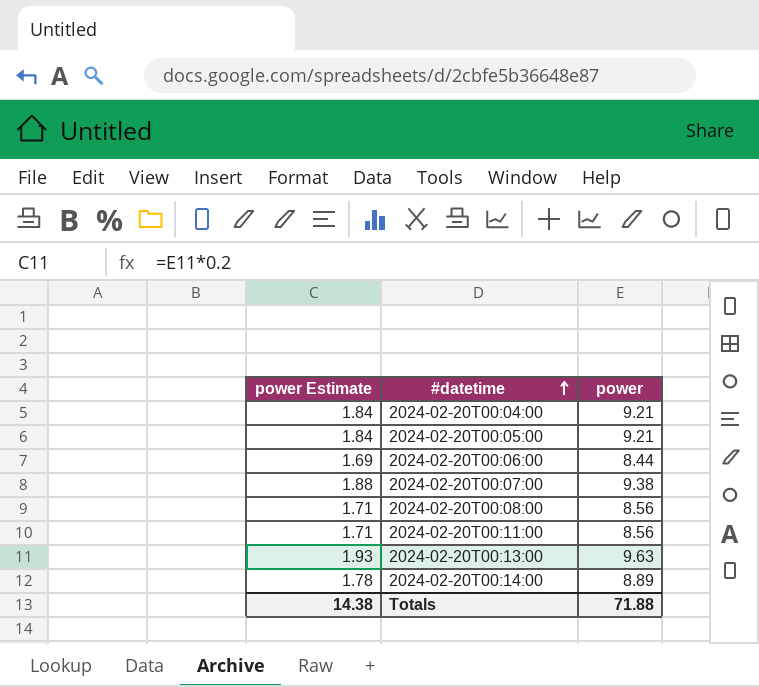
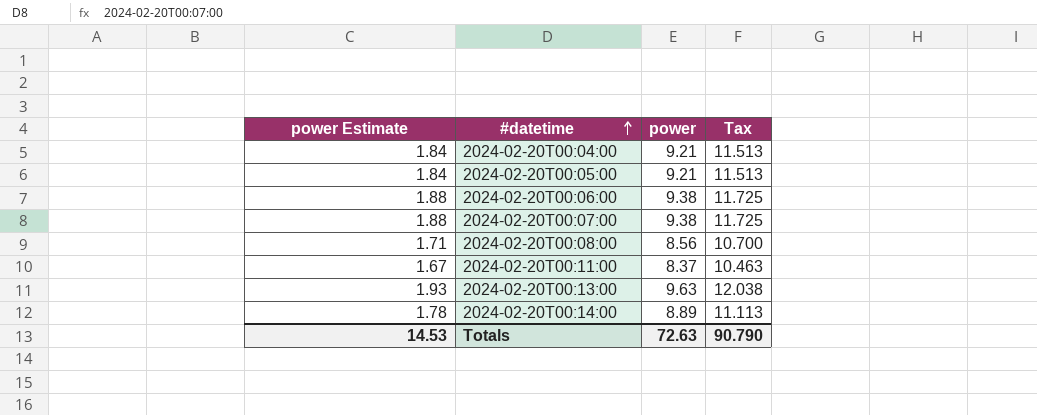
column Tax | formula: none -> [power] * 1.25
2024-02-20T00:06:00 | power Estimate: 1.69 -> 1.88
2024-02-20T00:06:00 | power: 8.44 -> 9.38
2024-02-20T00:11:00 | power Estimate: 1.71 -> 1.67
2024-02-20T00:11:00 | power: 8.56 -> 8.37
Totals | power Estimate: 14.38 -> 14.53
Totals | power: 71.88 -> 72.63

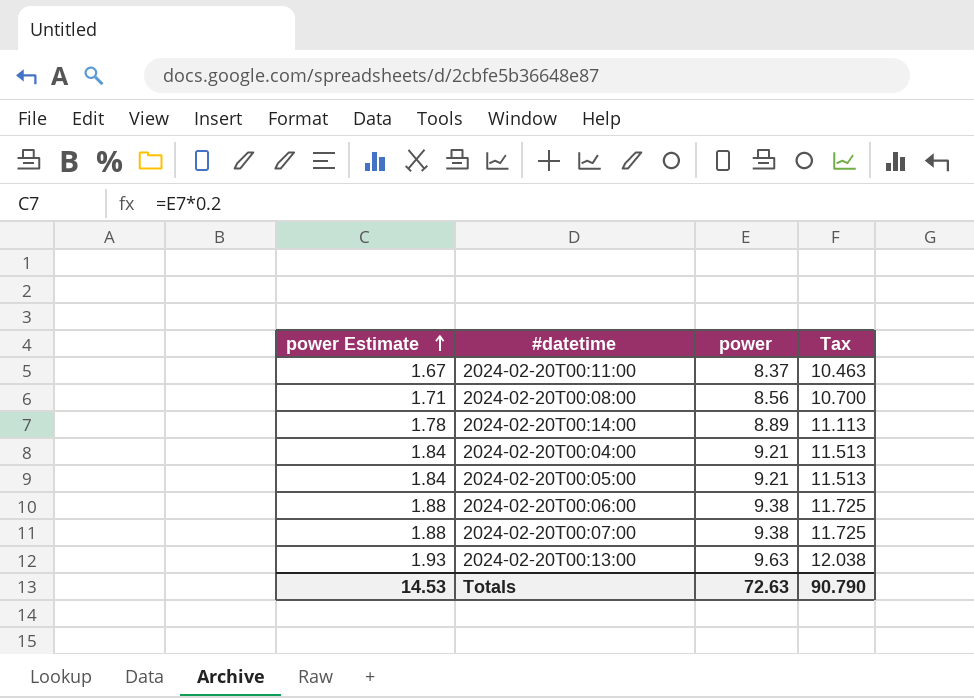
row order: #datetime ascending -> power Estimate ascending

